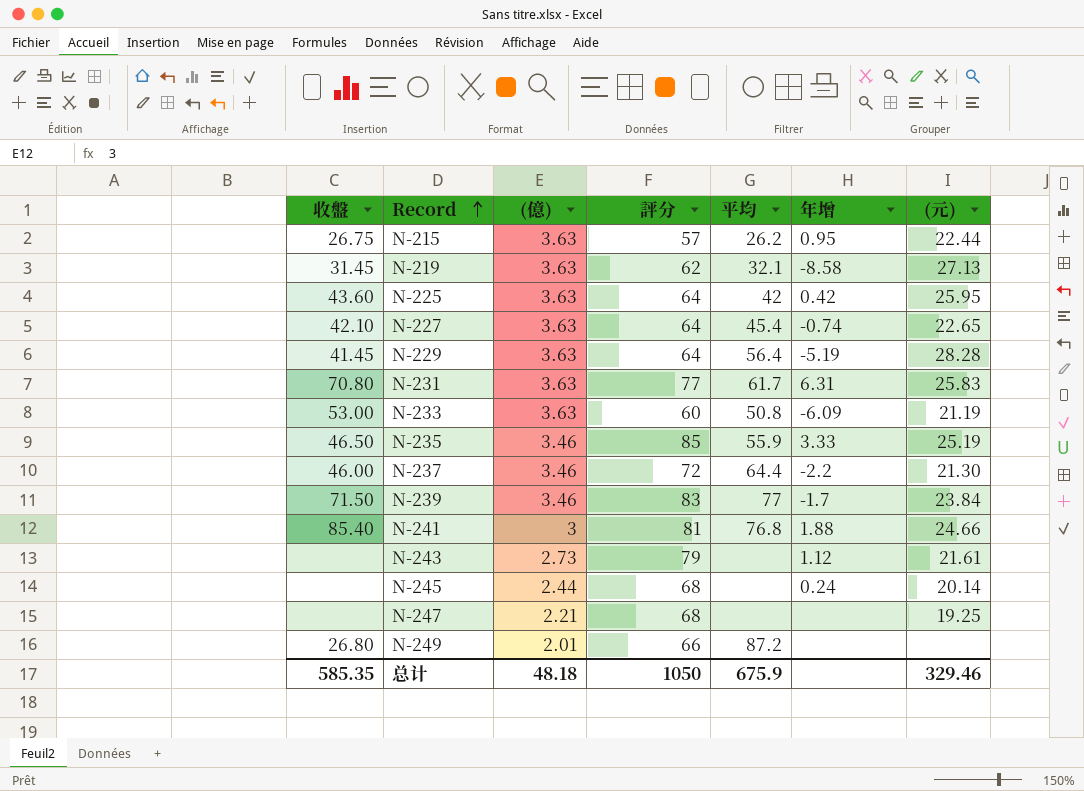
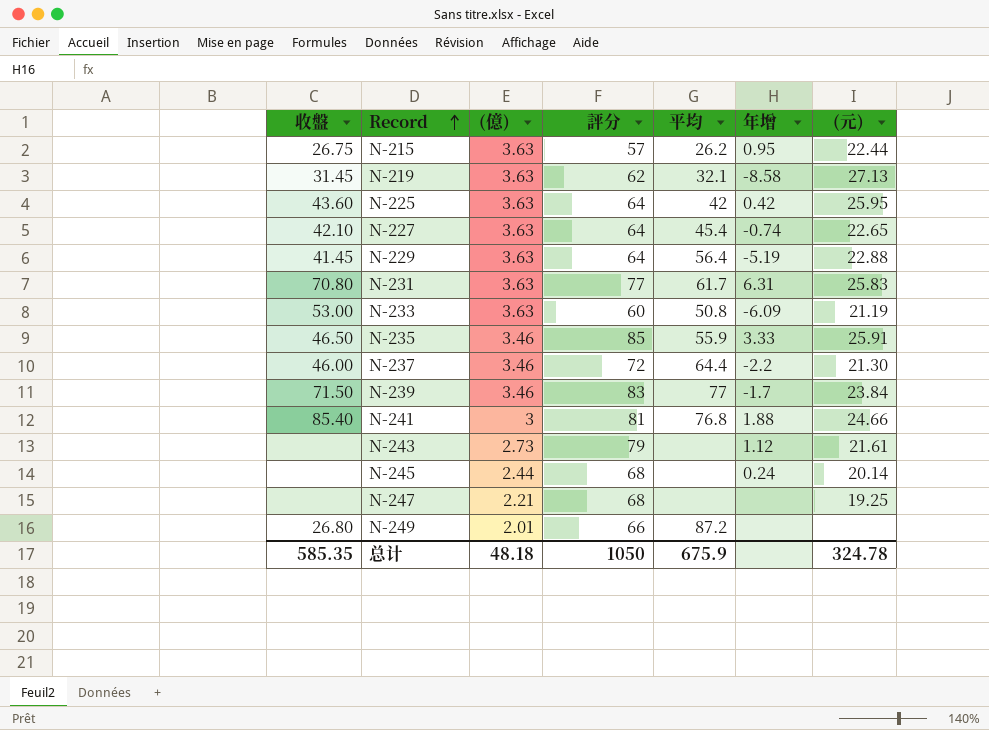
N-229 | (元): 28.28 -> 22.88
N-235 | (元): 25.19 -> 25.91
总计 | (元): 329.46 -> 324.78

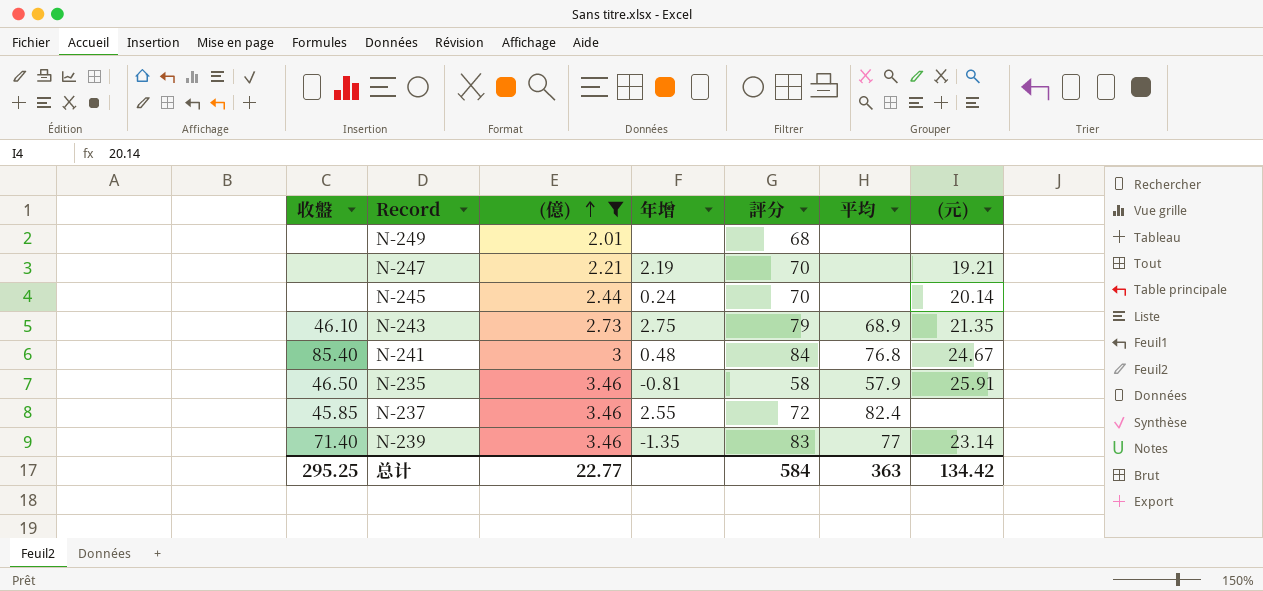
filter: none -> (億) != 3.63
row order: Record ascending -> (億) ascending
column 年增 | position: 6 -> 4
N-249 | 收盤: 26.80 -> none
N-249 | 評分: 66 -> 68
N-249 | 平均: 87.2 -> none
N-247 | 年增: none -> 2.19
N-247 | 評分: 68 -> 70
N-247 | (元): 19.25 -> 19.21
N-245 | 評分: 68 -> 70
N-243 | 收盤: none -> 46.10
N-243 | 年增: 1.12 -> 2.75
N-243 | 平均: none -> 68.9
N-243 | (元): 21.61 -> 21.35
N-241 | 年增: 1.88 -> 0.48
N-241 | 評分: 81 -> 84
N-241 | (元): 24.66 -> 24.67
N-235 | 年增: 3.33 -> -0.81
N-235 | 評分: 85 -> 58
N-235 | 平均: 55.9 -> 57.9
N-237 | 收盤: 46.00 -> 45.85
N-237 | 年增: -2.2 -> 2.55
N-237 | 平均: 64.4 -> 82.4
N-237 | (元): 21.30 -> none
N-239 | 收盤: 71.50 -> 71.40
N-239 | 年增: -1.7 -> -1.35
N-239 | (元): 23.84 -> 23.14
总计 | 收盤: 585.35 -> 295.25
总计 | (億): 48.18 -> 22.77
总计 | 評分: 1050 -> 584
总计 | 平均: 675.9 -> 363
总计 | (元): 324.78 -> 134.42

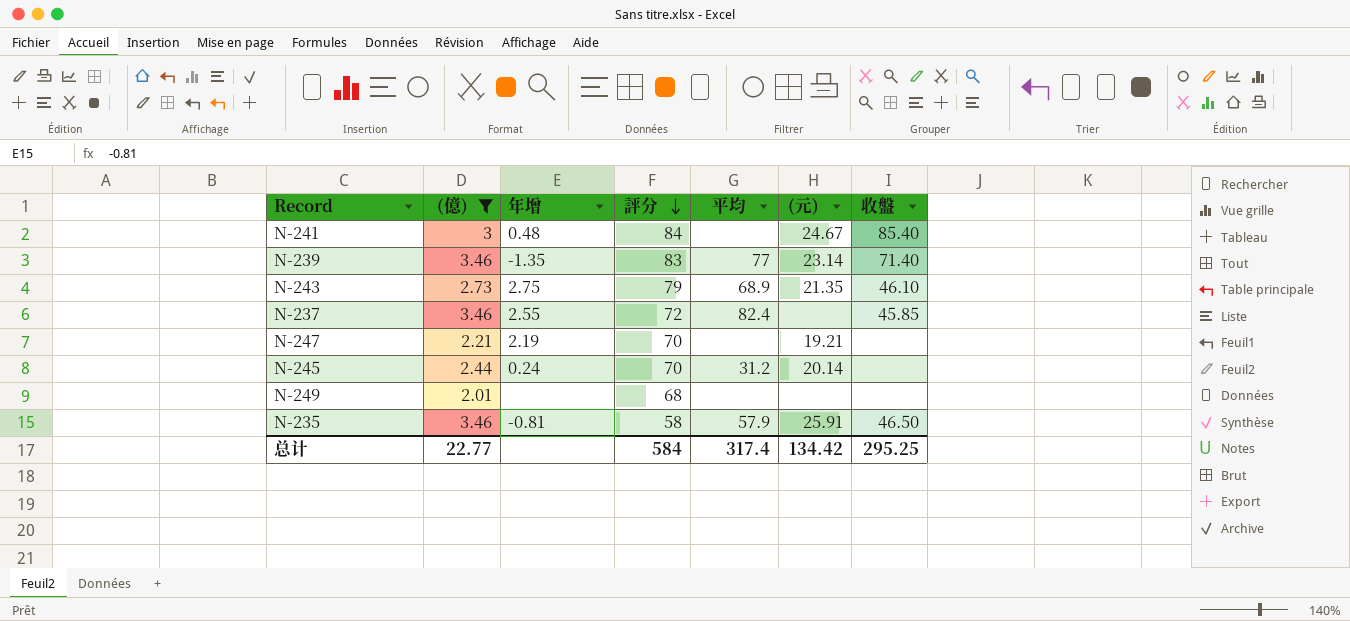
row order: (億) ascending -> 評分 descending
column 收盤 | position: 1 -> 7
N-241 | 平均: 76.8 -> none
N-245 | 平均: none -> 31.2
总计 | 平均: 363 -> 317.4

